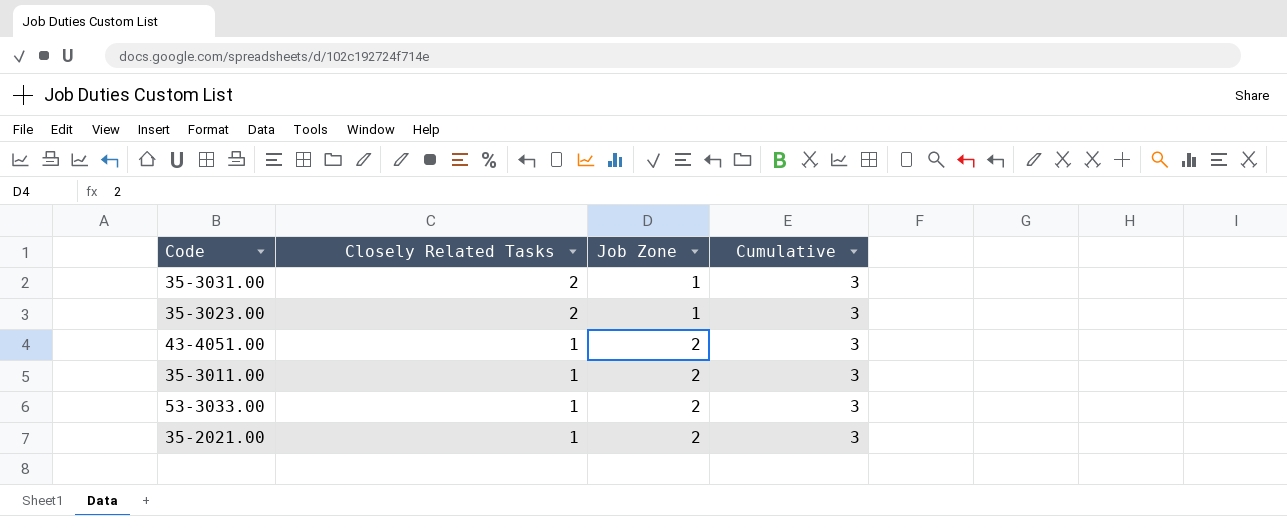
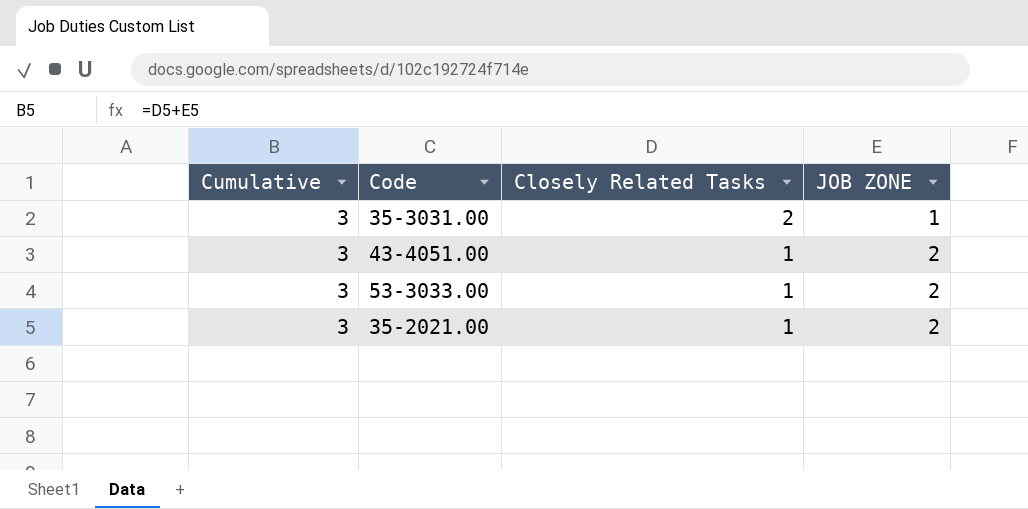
column Cumulative | position: 4 -> 1
column name: Job Zone -> JOB ZONE
row 35-3023.00: 2 | 1 | 3 -> none
row 35-3011.00: 1 | 2 | 3 -> none

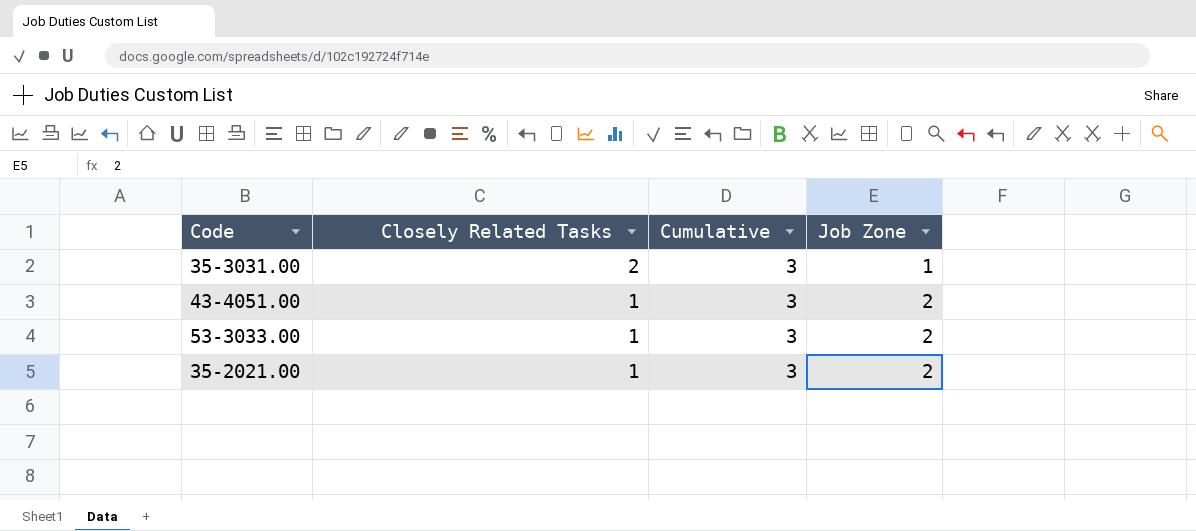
column Cumulative | position: 1 -> 3
column name: JOB ZONE -> Job Zone

